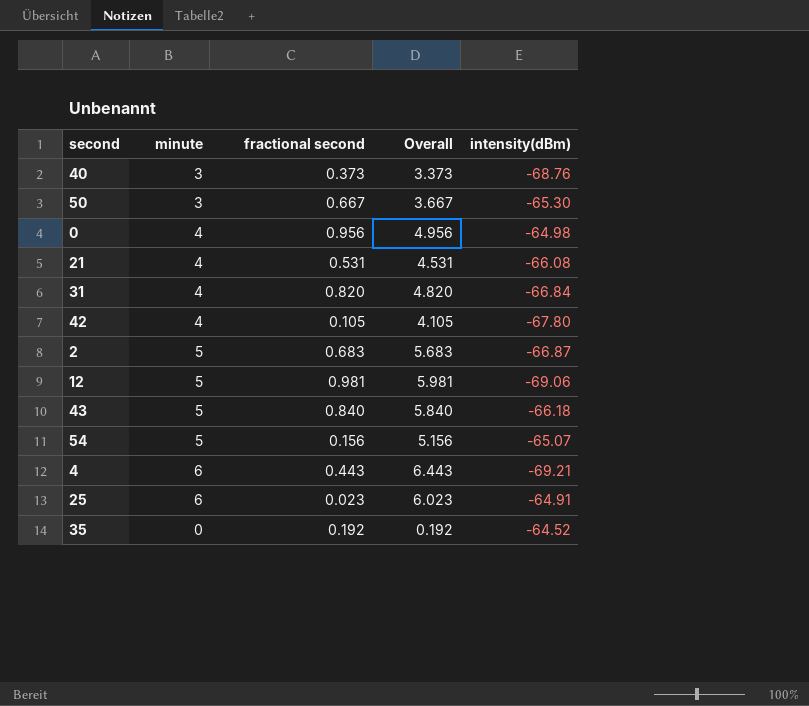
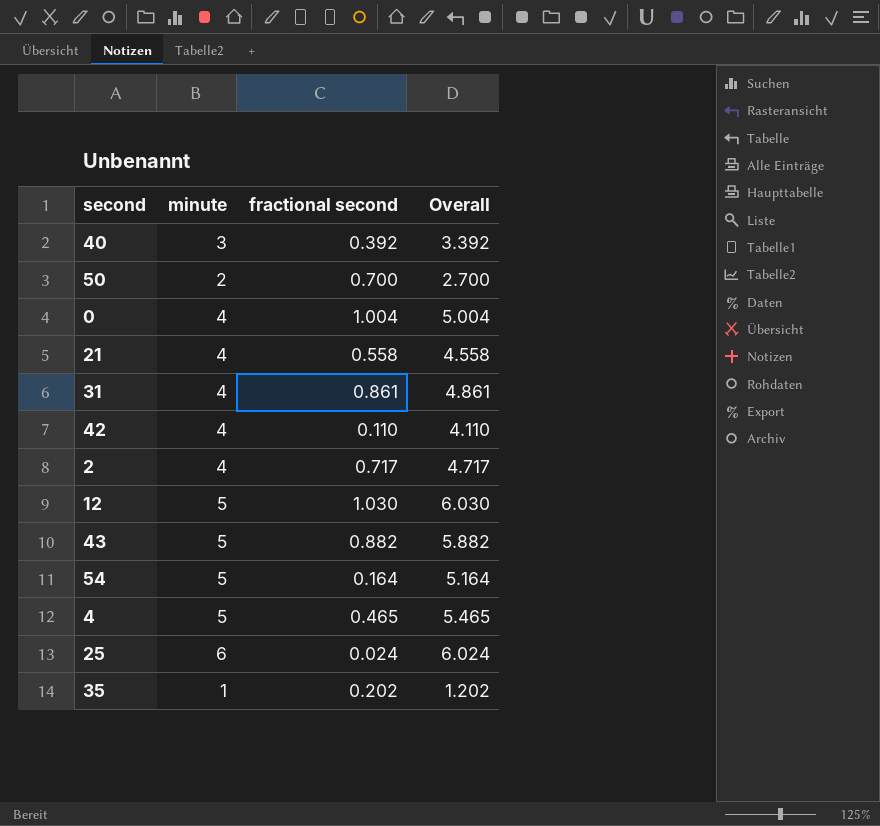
column intensity(dBm) | position: 5 -> none
40 | fractional second: 0.373 -> 0.392
40 | Overall: 3.373 -> 3.392
50 | minute: 3 -> 2
50 | fractional second: 0.667 -> 0.700
50 | Overall: 3.667 -> 2.700
0 | fractional second: 0.956 -> 1.004
0 | Overall: 4.956 -> 5.004
21 | fractional second: 0.531 -> 0.558
21 | Overall: 4.531 -> 4.558
31 | fractional second: 0.820 -> 0.861
31 | Overall: 4.820 -> 4.861
42 | fractional second: 0.105 -> 0.110
42 | Overall: 4.105 -> 4.110
2 | minute: 5 -> 4
2 | fractional second: 0.683 -> 0.717
2 | Overall: 5.683 -> 4.717
12 | fractional second: 0.981 -> 1.030
12 | Overall: 5.981 -> 6.030
43 | fractional second: 0.840 -> 0.882
43 | Overall: 5.840 -> 5.882
54 | fractional second: 0.156 -> 0.164
54 | Overall: 5.156 -> 5.164
4 | minute: 6 -> 5
4 | fractional second: 0.443 -> 0.465
4 | Overall: 6.443 -> 5.465
25 | fractional second: 0.023 -> 0.024
25 | Overall: 6.023 -> 6.024
35 | minute: 0 -> 1
35 | fractional second: 0.192 -> 0.202
35 | Overall: 0.192 -> 1.202

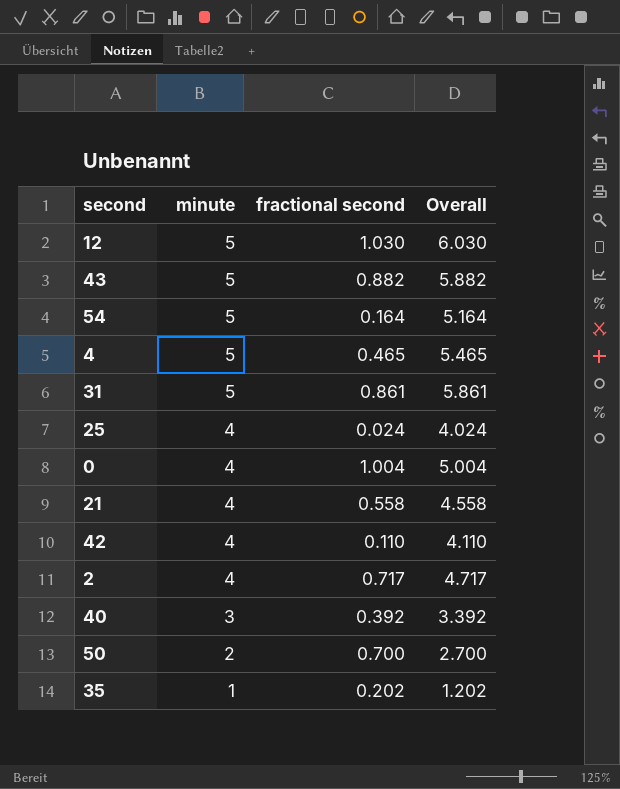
row order: none -> minute descending
31 | minute: 4 -> 5
31 | Overall: 4.861 -> 5.861
25 | minute: 6 -> 4
25 | Overall: 6.024 -> 4.024

